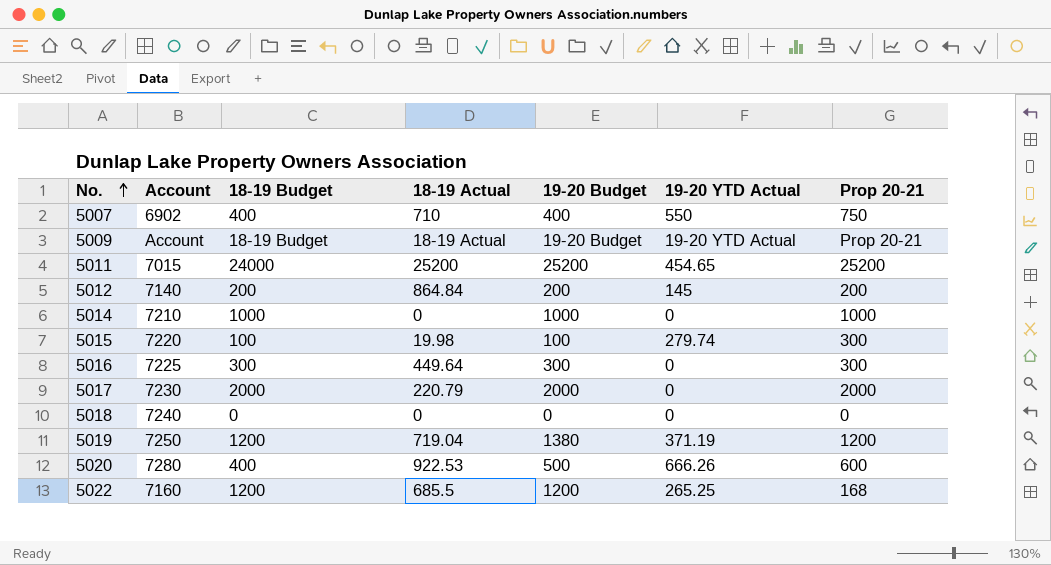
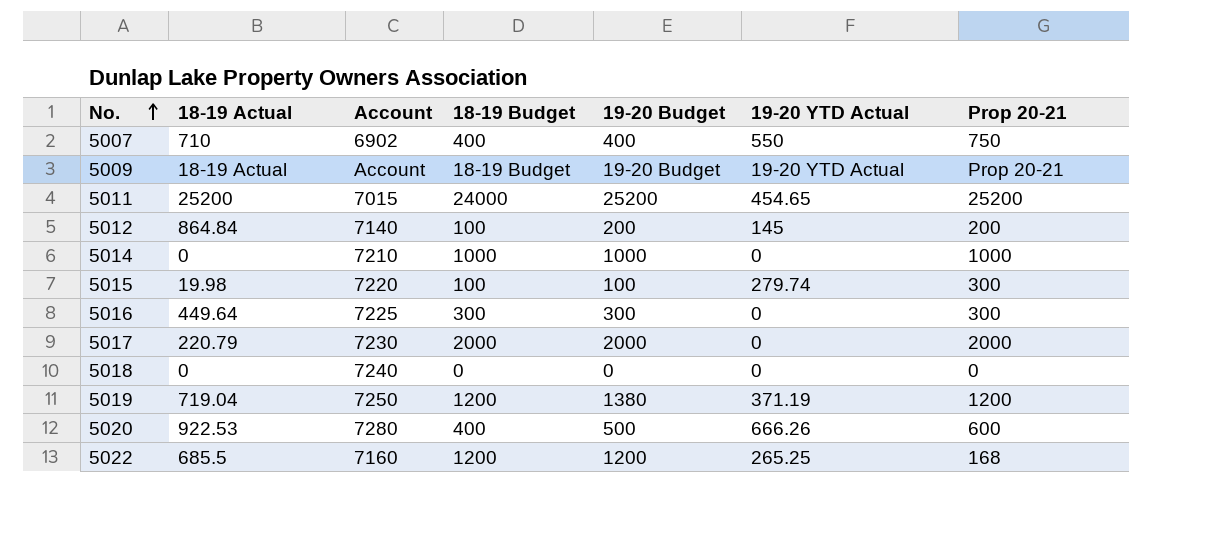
column 18-19 Actual | position: 4 -> 2
5012 | 18-19 Budget: 200 -> 100

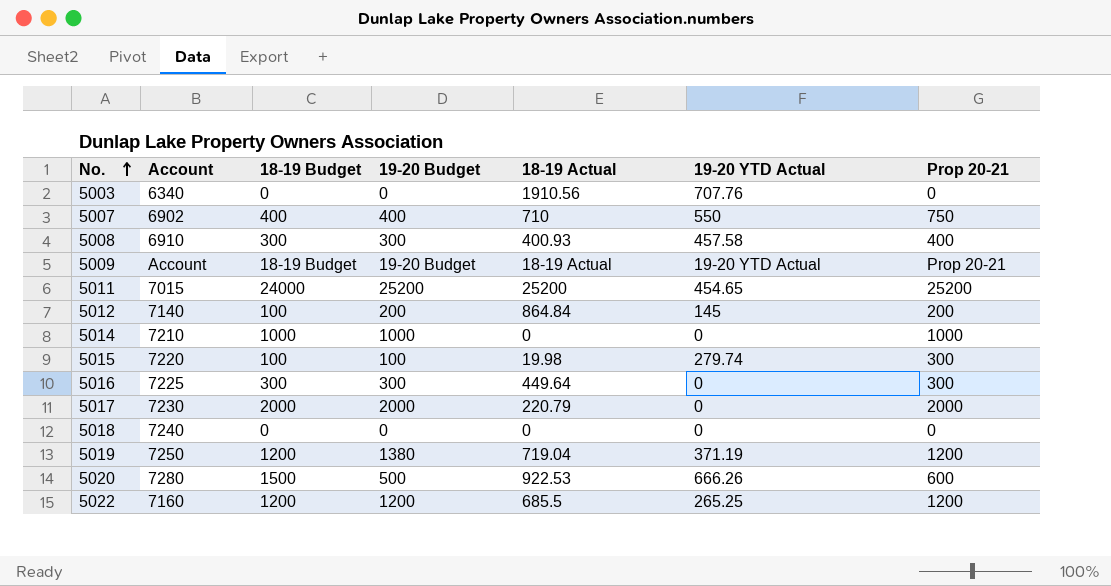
column 18-19 Actual | position: 2 -> 5
row 5003: none -> 6340 | 0 | 0 | 1910.56 | 707.76 | 0
row 5008: none -> 6910 | 300 | 300 | 400.93 | 457.58 | 400
5020 | 18-19 Budget: 400 -> 1500
5022 | Prop 20-21: 168 -> 1200

